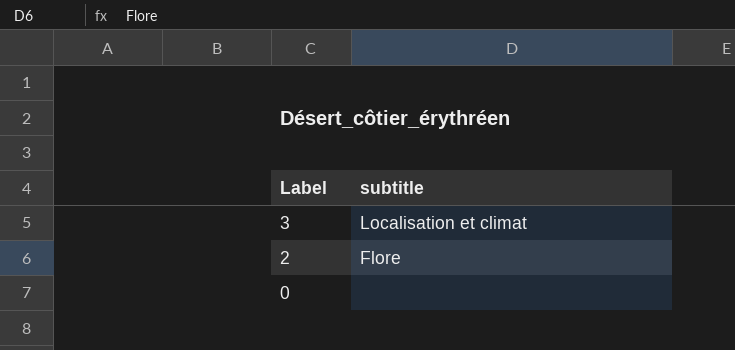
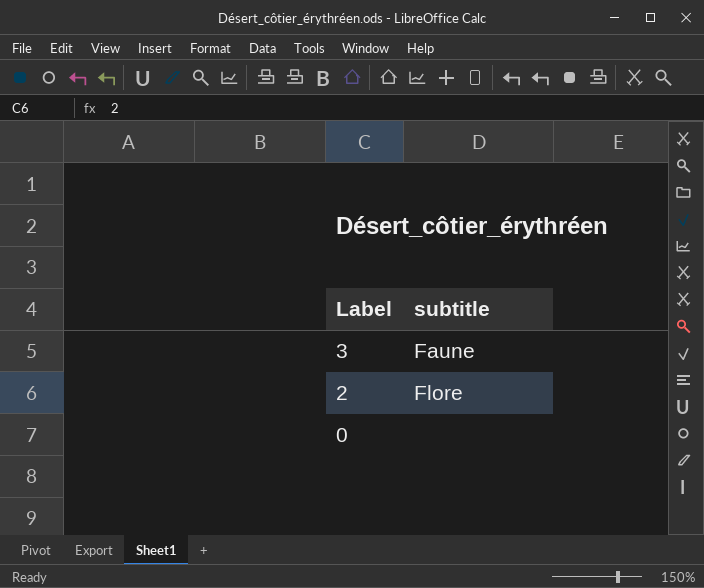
3 | subtitle: Localisation et climat -> Faune

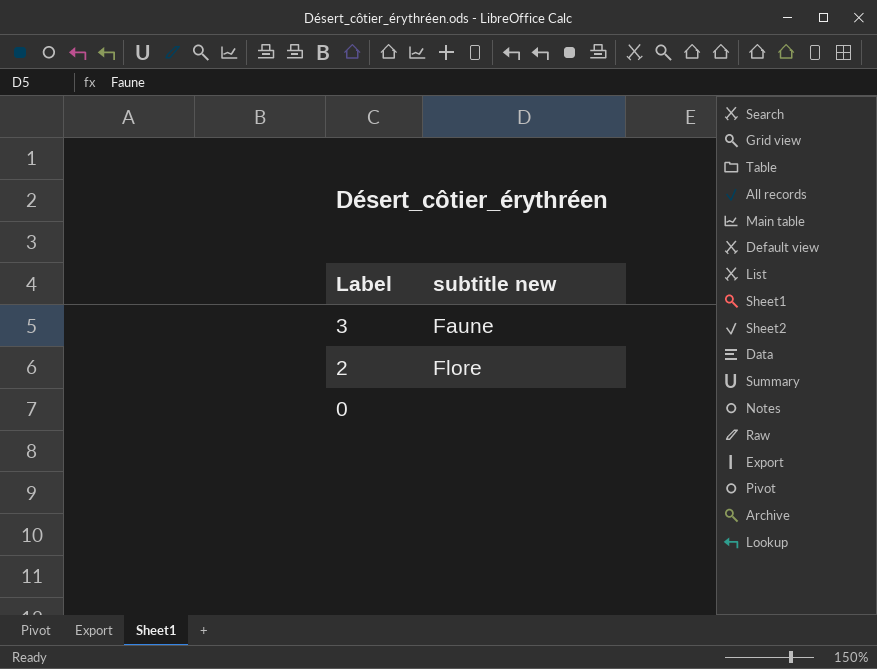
column name: subtitle -> subtitle new

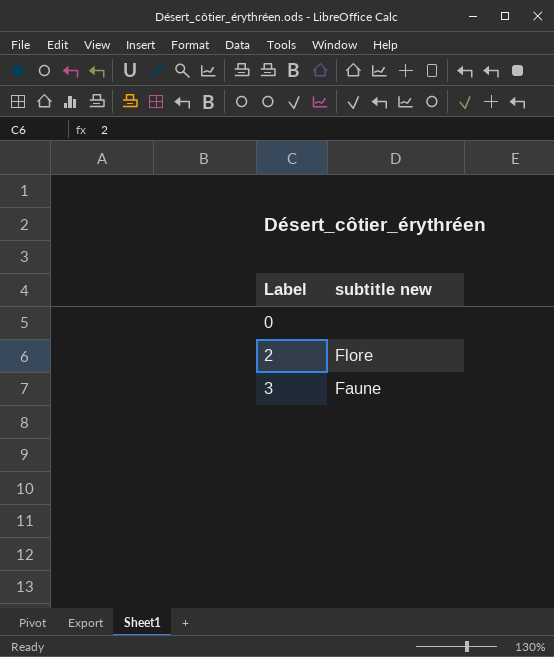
row order: Label descending -> Label ascending

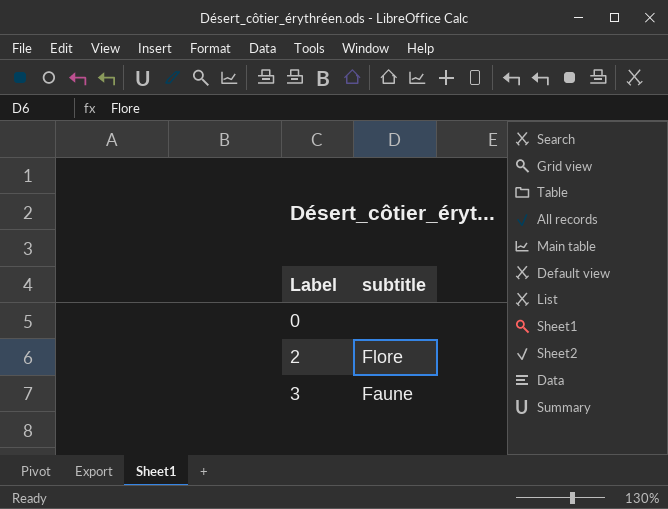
column name: subtitle new -> subtitle

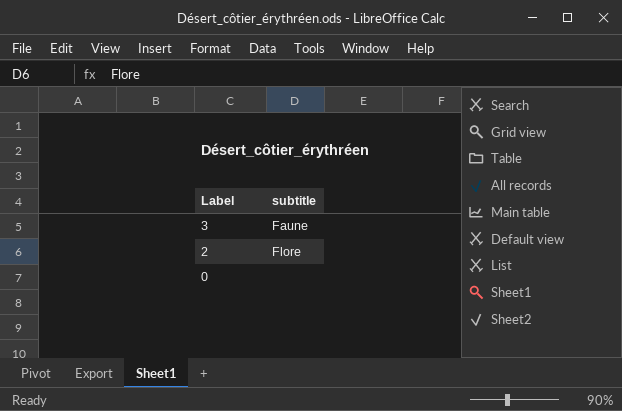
row order: Label ascending -> Label descending

